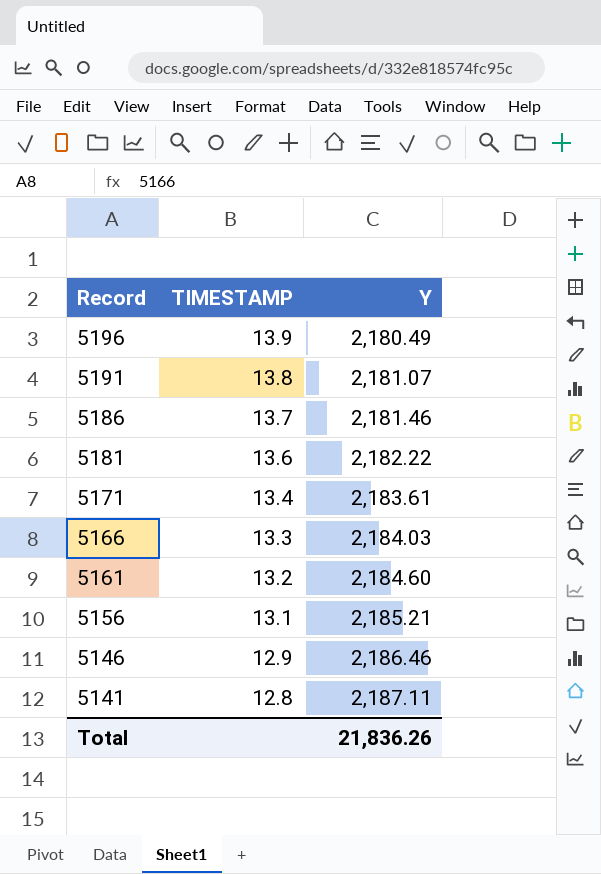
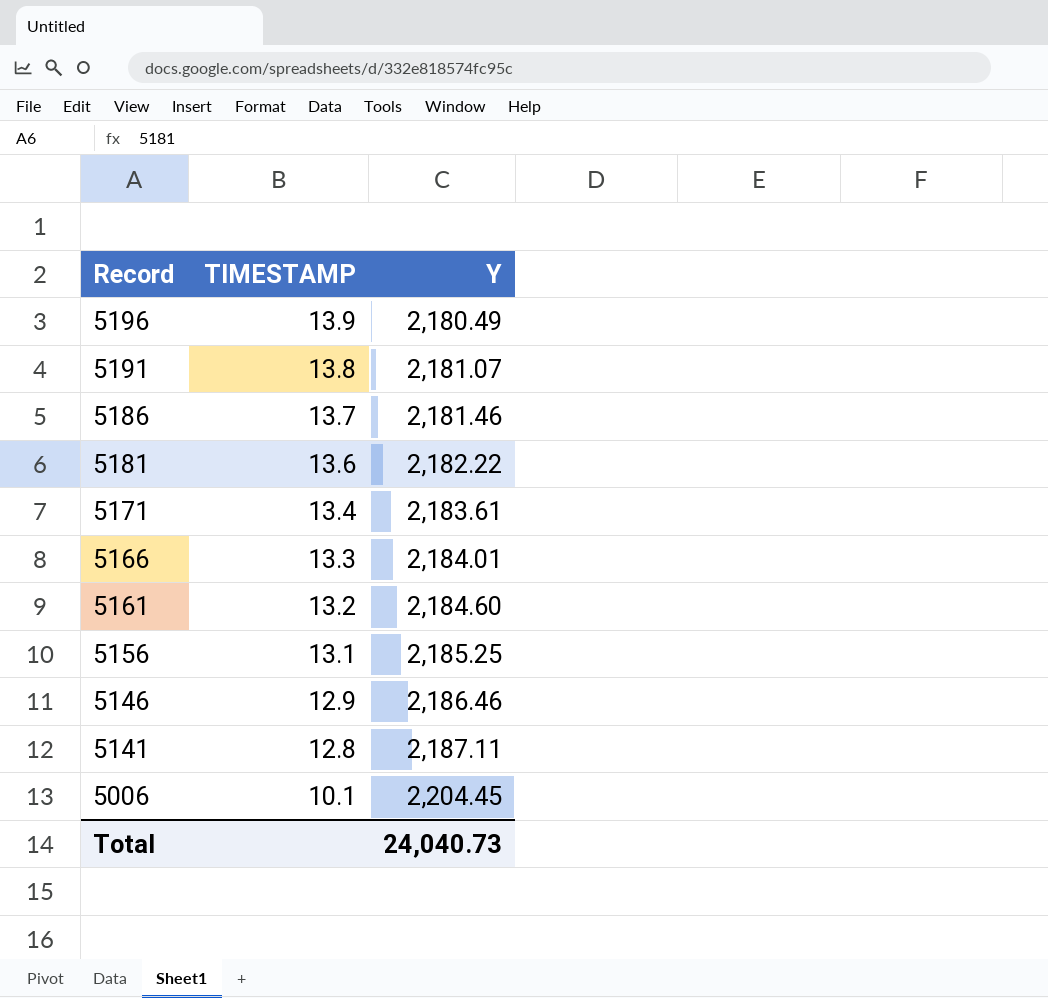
5166 | Y: 2,184.03 -> 2,184.01
5156 | Y: 2,185.21 -> 2,185.25
row 5006: none -> 10.1 | 2,204.45
Total | Y: 21,836.26 -> 24,040.73

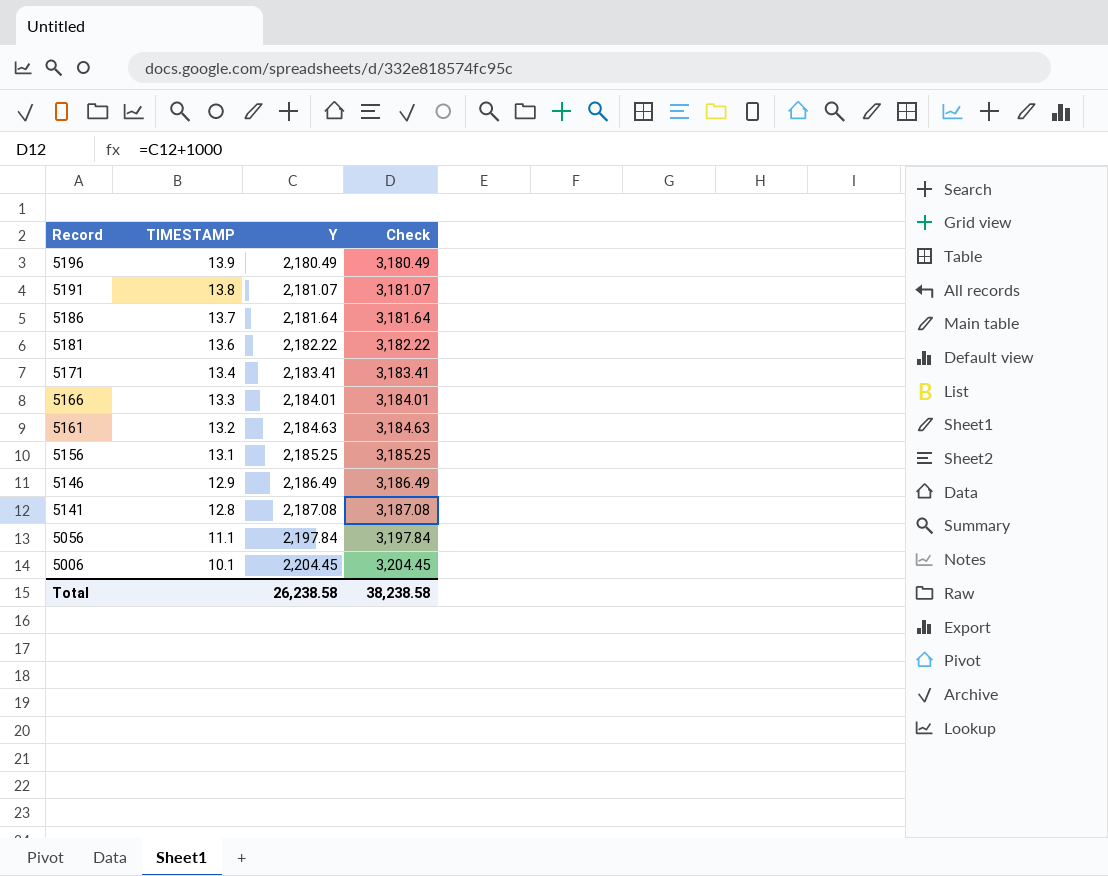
column Check | formula: none -> [Y] + 1000
5186 | Y: 2,181.46 -> 2,181.64
5171 | Y: 2,183.61 -> 2,183.41
5161 | Y: 2,184.60 -> 2,184.63
5146 | Y: 2,186.46 -> 2,186.49
5141 | Y: 2,187.11 -> 2,187.08
row 5056: none -> 11.1 | 2,197.84 | 3,197.84
Total | Y: 24,040.73 -> 26,238.58

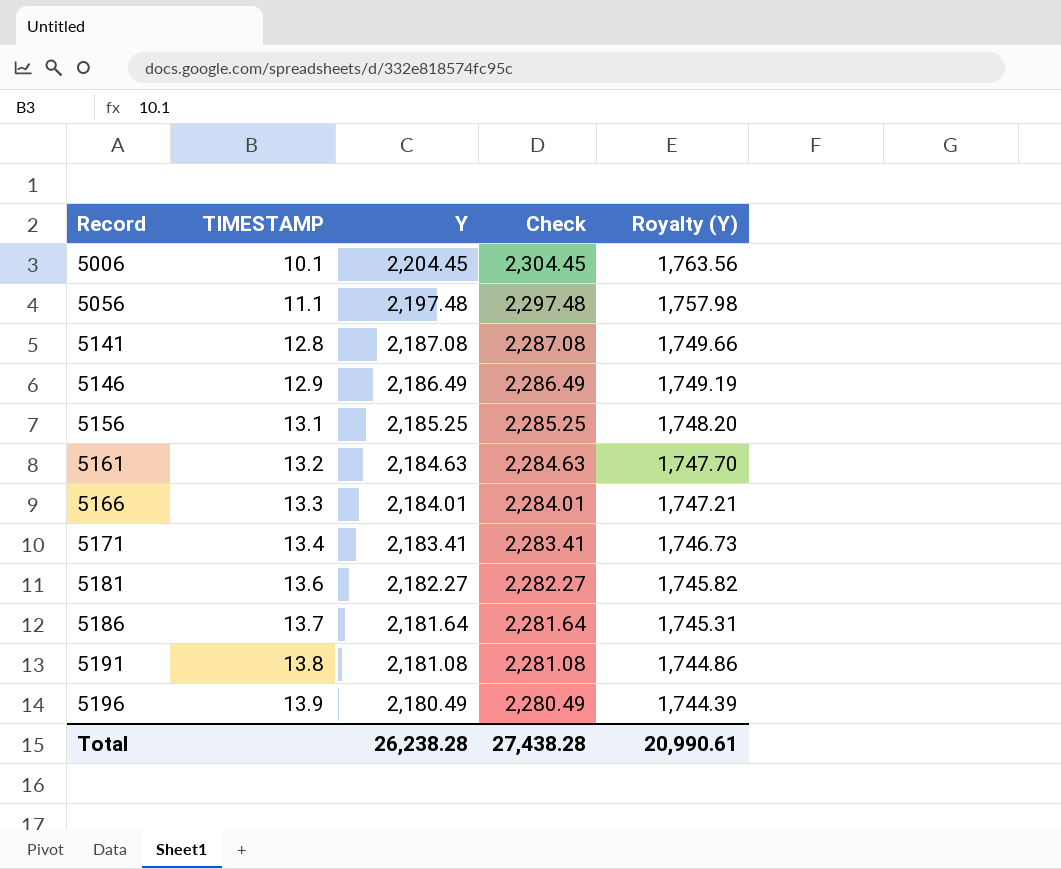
row order: Record descending -> Record ascending
column Check | formula: [Y] + 1000 -> [Y] + 100
column Royalty (Y) | formula: none -> [Y] * 0.8
5056 | Y: 2,197.84 -> 2,197.48
5181 | Y: 2,182.22 -> 2,182.27
5191 | Y: 2,181.07 -> 2,181.08
Total | Y: 26,238.58 -> 26,238.28
Total | Check: 38,238.58 -> 27,438.28

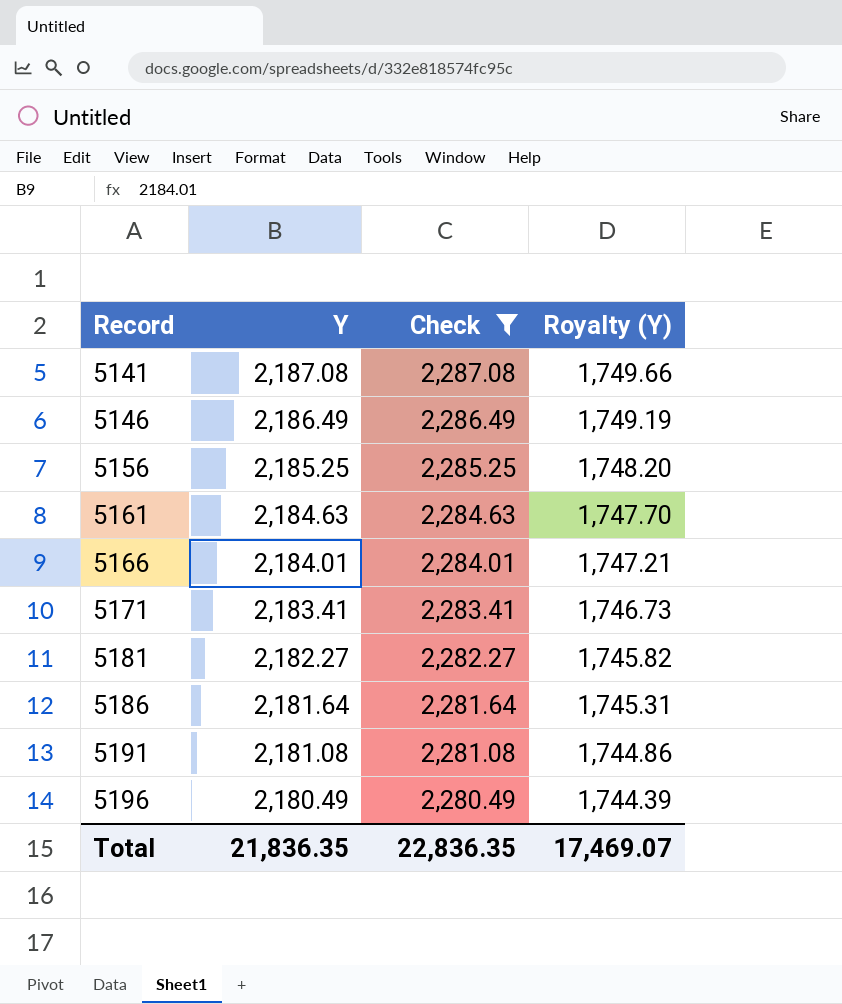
filter: none -> Check <= 2,287.08
column TIMESTAMP | position: 2 -> none
Total | Y: 26,238.28 -> 21,836.35
Total | Check: 27,438.28 -> 22,836.35
Total | Royalty (Y): 20,990.61 -> 17,469.07

